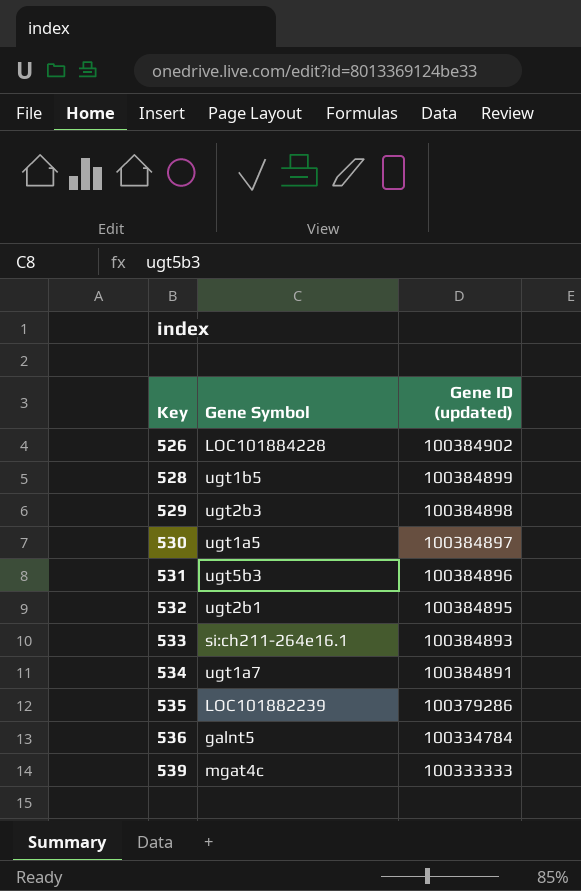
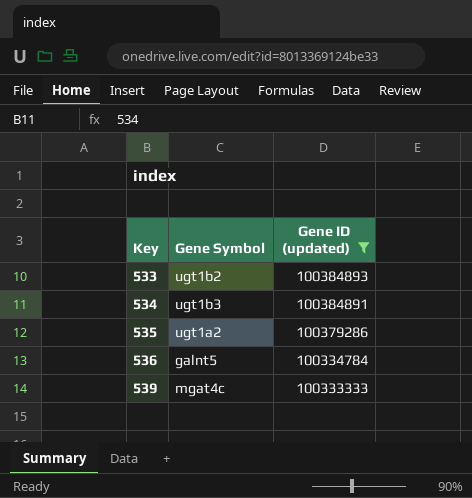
filter: none -> Gene ID (updated) <= 100384893
533 | Gene Symbol: si:ch211-264e16.1 -> ugt1b2
534 | Gene Symbol: ugt1a7 -> ugt1b3
535 | Gene Symbol: LOC101882239 -> ugt1a2

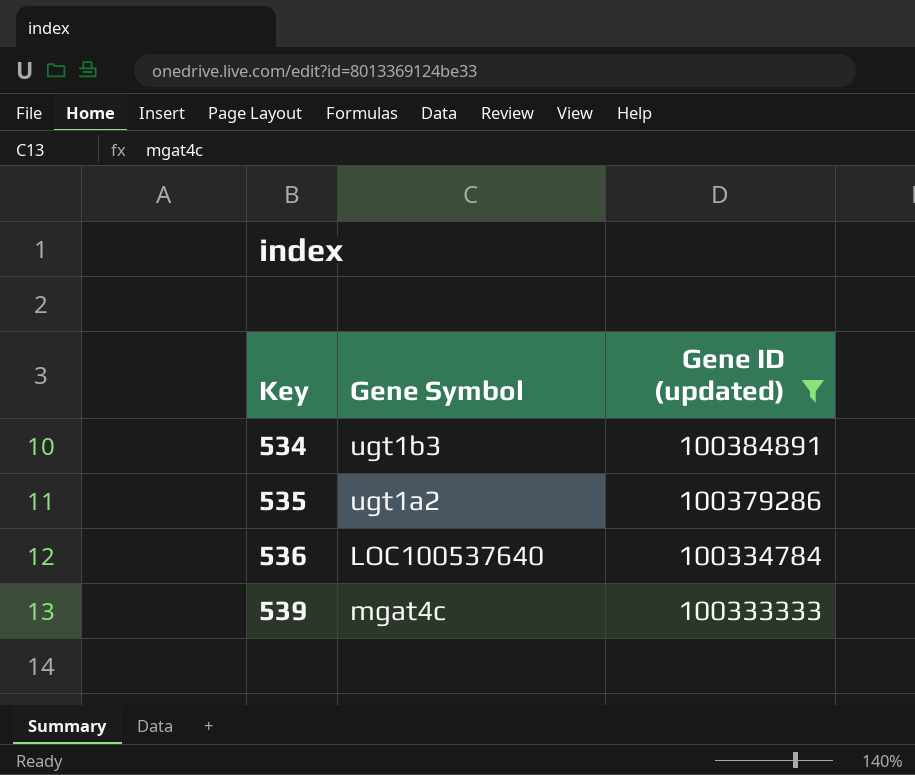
row 533: ugt1b2 | 100384893 -> none
536 | Gene Symbol: galnt5 -> LOC100537640

